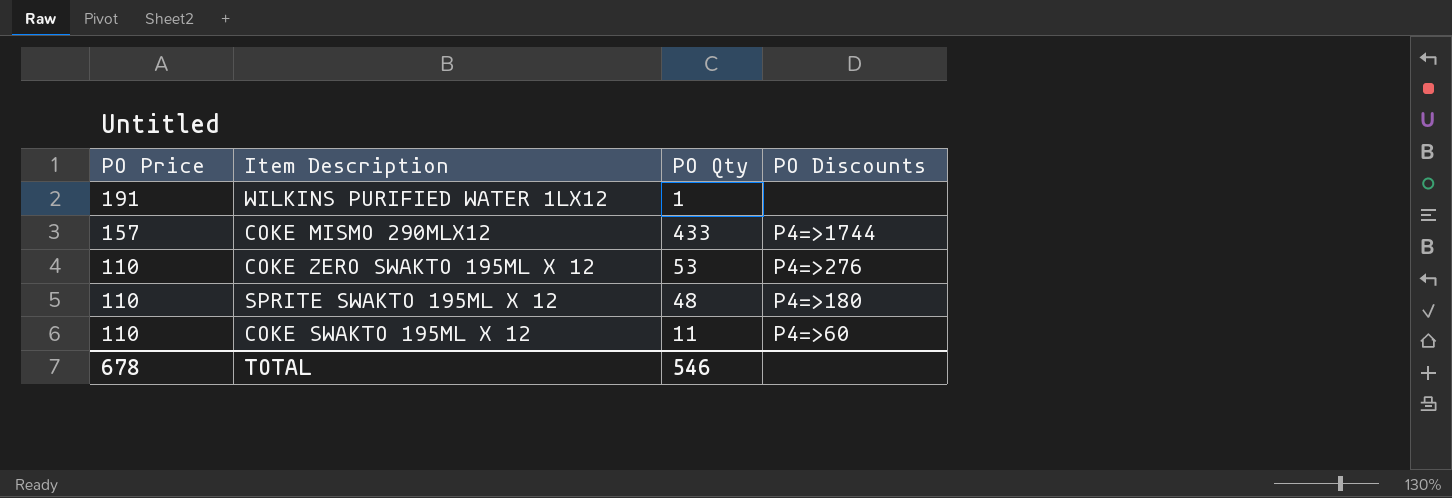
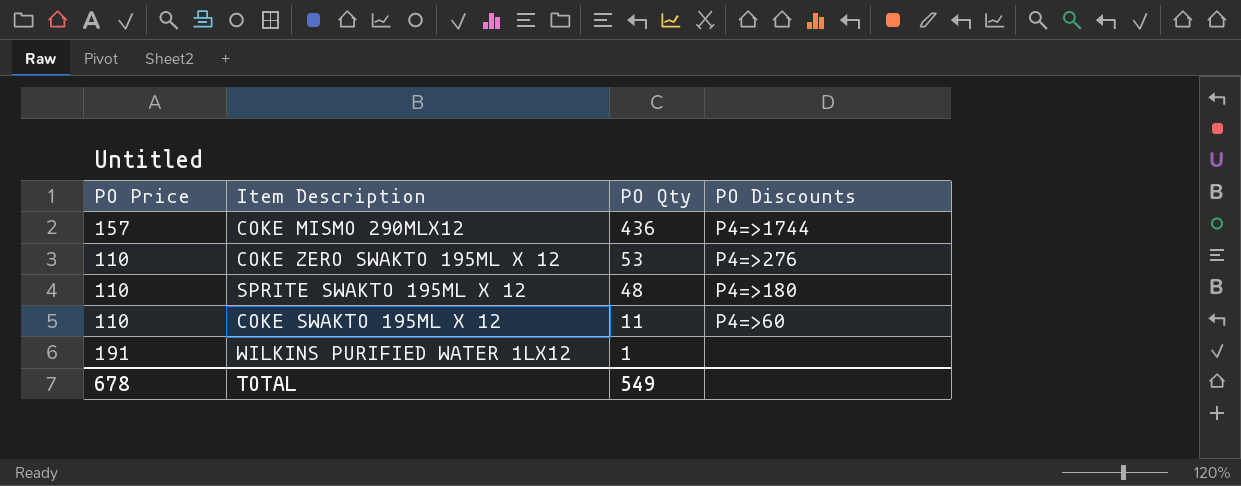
row order: PO Price descending -> PO Qty descending
COKE MISMO 290MLX12 | PO Qty: 433 -> 436
TOTAL | PO Qty: 546 -> 549

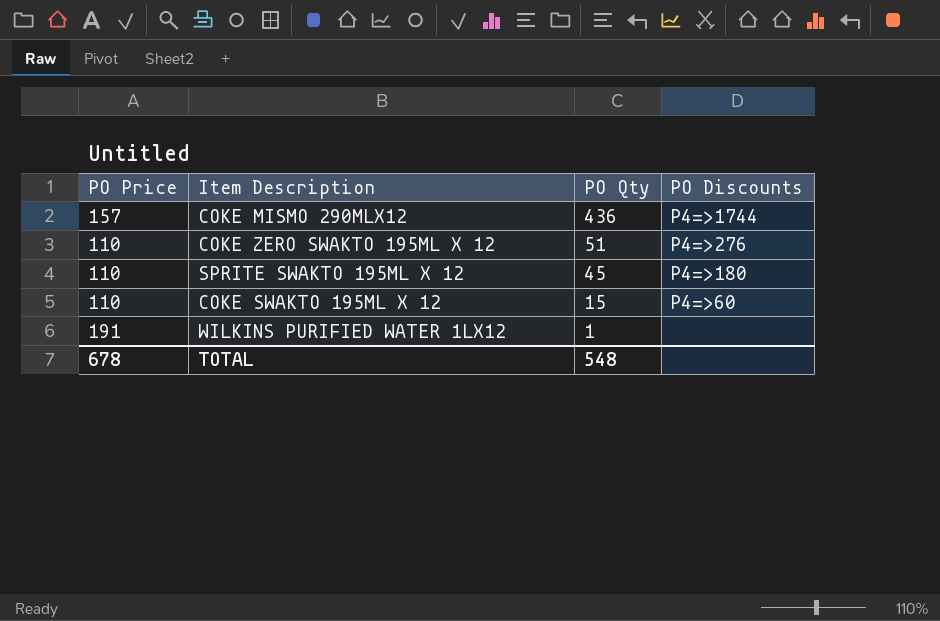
COKE ZERO SWAKTO 195ML X 12 | PO Qty: 53 -> 51
SPRITE SWAKTO 195ML X 12 | PO Qty: 48 -> 45
COKE SWAKTO 195ML X 12 | PO Qty: 11 -> 15
TOTAL | PO Qty: 549 -> 548

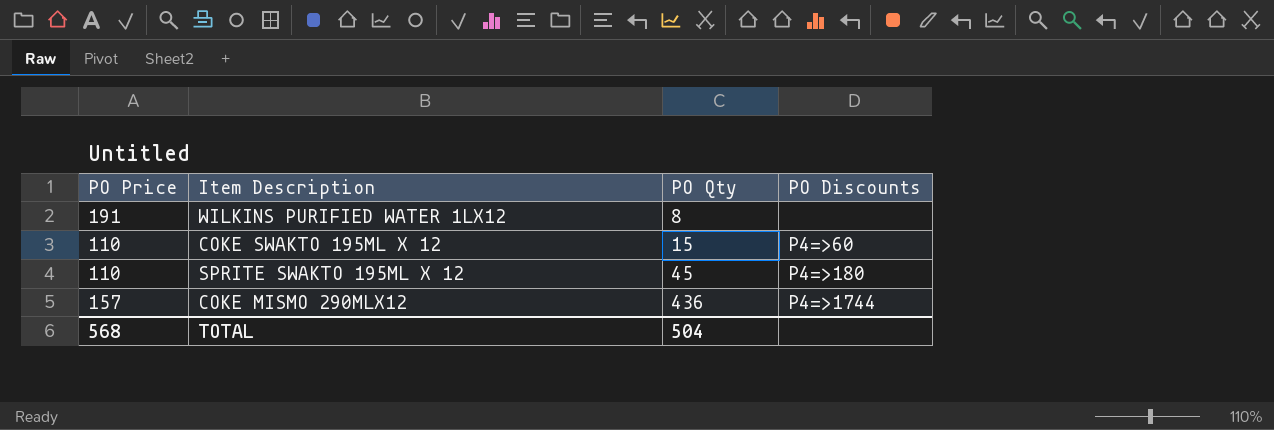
row order: PO Qty descending -> PO Qty ascending
row COKE ZERO SWAKTO 195ML X 12: 110 | 51 | P4=>276 -> none
WILKINS PURIFIED WATER 1LX12 | PO Qty: 1 -> 8
TOTAL | PO Price: 678 -> 568
TOTAL | PO Qty: 548 -> 504

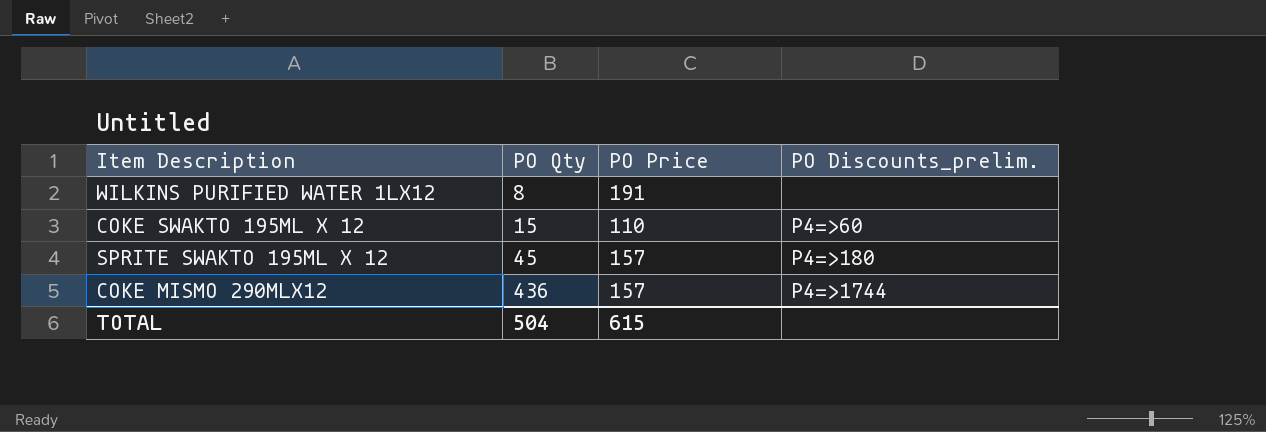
column PO Price | position: 1 -> 3
column name: PO Discounts -> PO Discounts_prelim.
SPRITE SWAKTO 195ML X 12 | PO Price: 110 -> 157
TOTAL | PO Price: 568 -> 615

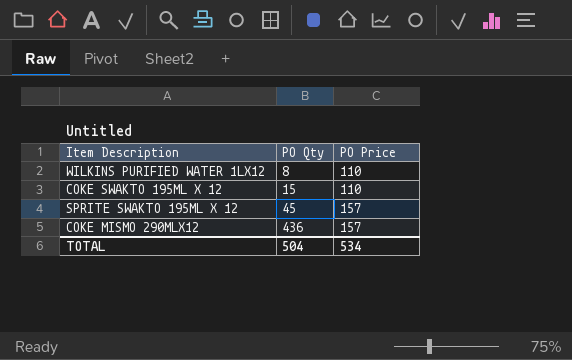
column PO Discounts_prelim. | position: 4 -> none
WILKINS PURIFIED WATER 1LX12 | PO Price: 191 -> 110
TOTAL | PO Price: 615 -> 534

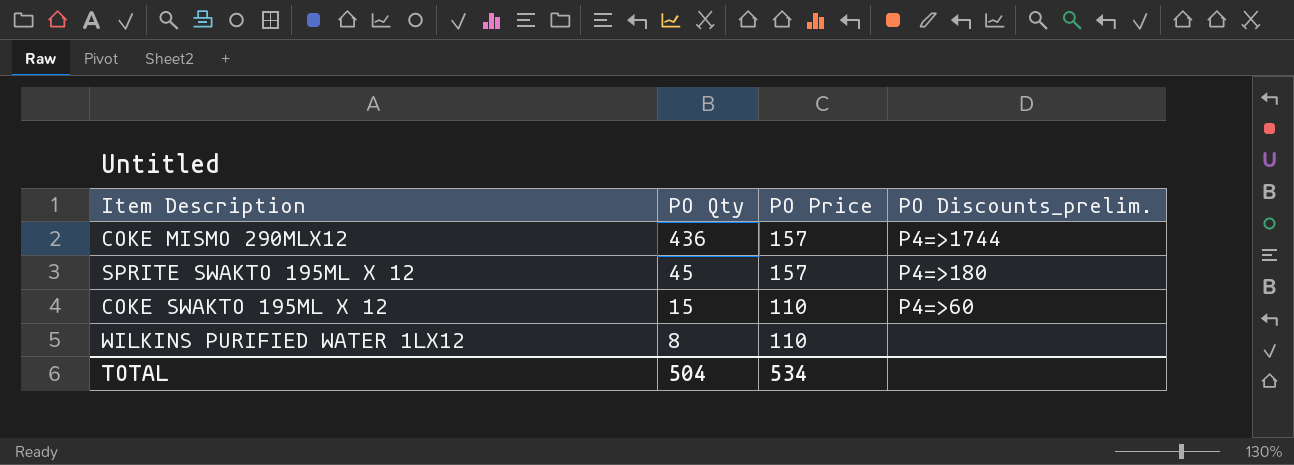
row order: PO Qty ascending -> PO Qty descending
column PO Discounts_prelim. | position: none -> 4

